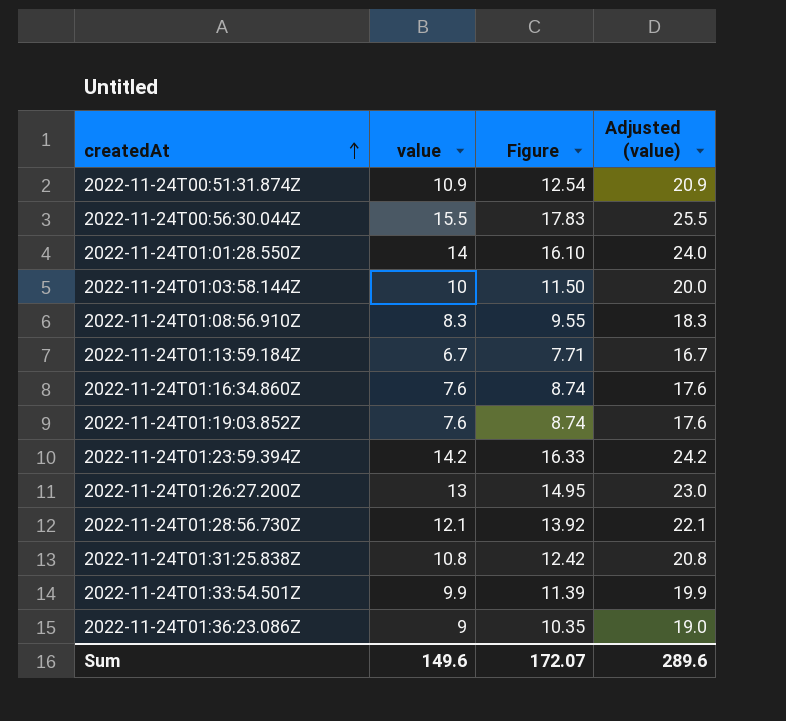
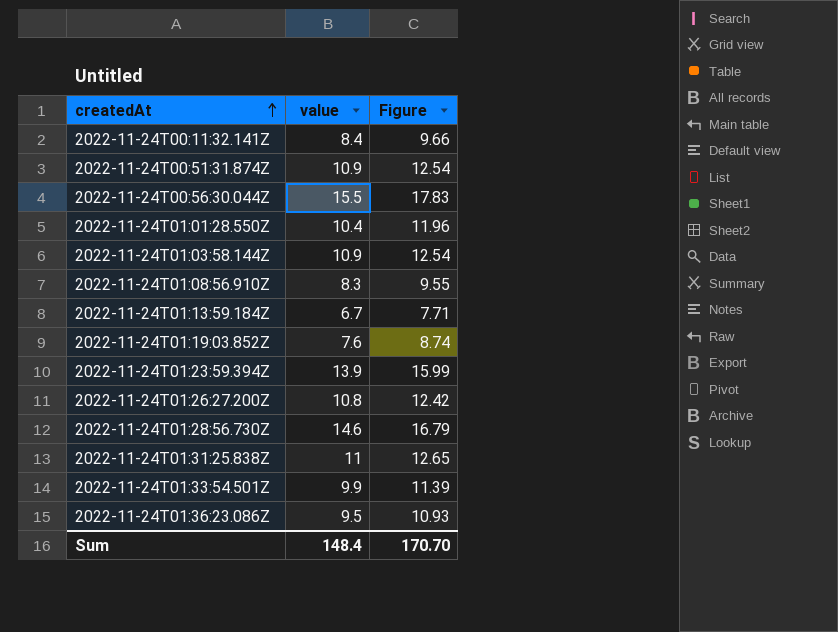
column Adjusted (value) | formula: [value] + 10 -> none
row 2022-11-24T01:16:34.860Z: 7.6 | 8.74 | 17.6 -> none
row 2022-11-24T00:11:32.141Z: none -> 8.4 | 9.66
2022-11-24T01:01:28.550Z | value: 14 -> 10.4
2022-11-24T01:01:28.550Z | Figure: 16.10 -> 11.96
2022-11-24T01:03:58.144Z | value: 10 -> 10.9
2022-11-24T01:03:58.144Z | Figure: 11.50 -> 12.54
2022-11-24T01:23:59.394Z | value: 14.2 -> 13.9
2022-11-24T01:23:59.394Z | Figure: 16.33 -> 15.99
2022-11-24T01:26:27.200Z | value: 13 -> 10.8
2022-11-24T01:26:27.200Z | Figure: 14.95 -> 12.42
2022-11-24T01:28:56.730Z | value: 12.1 -> 14.6
2022-11-24T01:28:56.730Z | Figure: 13.92 -> 16.79
2022-11-24T01:31:25.838Z | value: 10.8 -> 11
2022-11-24T01:31:25.838Z | Figure: 12.42 -> 12.65
2022-11-24T01:36:23.086Z | value: 9 -> 9.5
2022-11-24T01:36:23.086Z | Figure: 10.35 -> 10.93
Sum | value: 149.6 -> 148.4
Sum | Figure: 172.07 -> 170.70

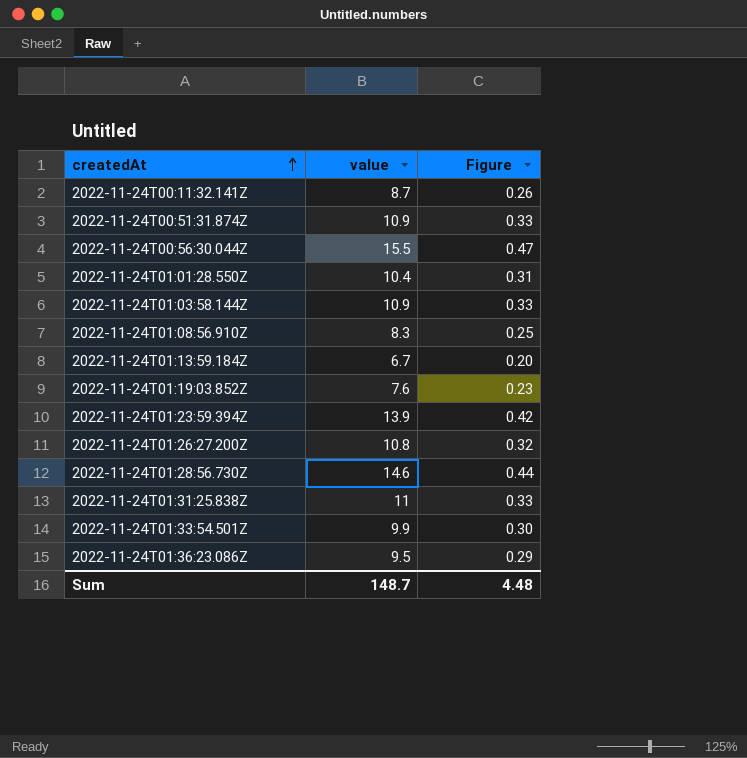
column Figure | formula: [value] * 1.15 -> [value] * 0.03
2022-11-24T00:11:32.141Z | value: 8.4 -> 8.7
Sum | value: 148.4 -> 148.7
Sum | Figure: 170.70 -> 4.48

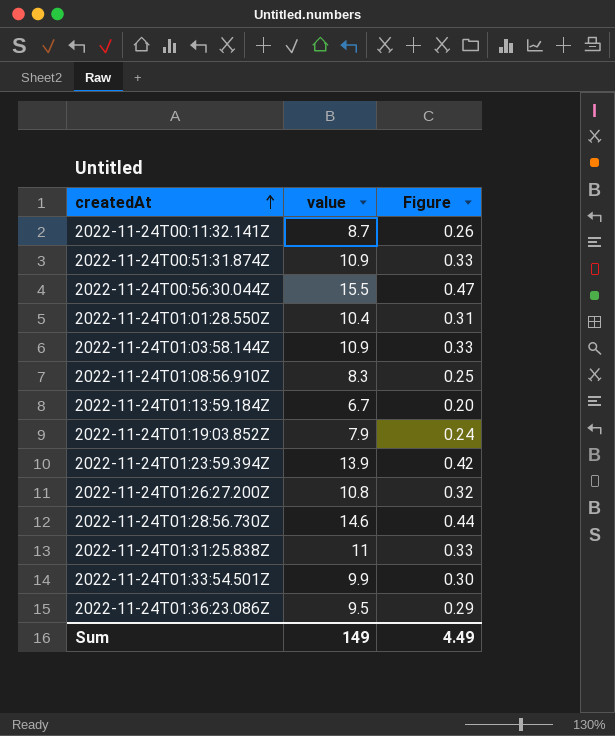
2022-11-24T01:19:03.852Z | value: 7.6 -> 7.9
2022-11-24T01:19:03.852Z | Figure: 0.23 -> 0.24
Sum | value: 148.7 -> 149
Sum | Figure: 4.48 -> 4.49

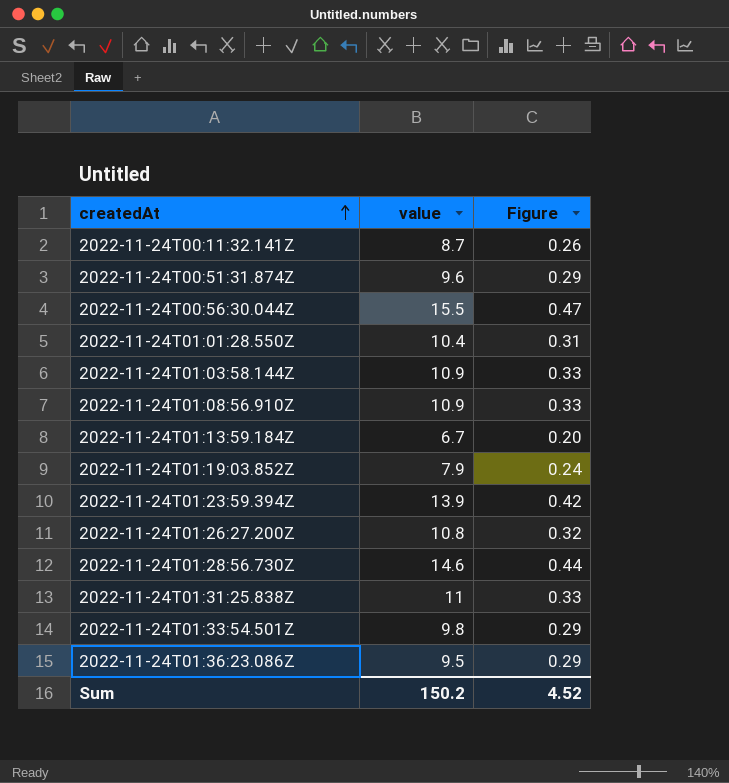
2022-11-24T00:51:31.874Z | value: 10.9 -> 9.6
2022-11-24T00:51:31.874Z | Figure: 0.33 -> 0.29
2022-11-24T01:08:56.910Z | value: 8.3 -> 10.9
2022-11-24T01:08:56.910Z | Figure: 0.25 -> 0.33
2022-11-24T01:33:54.501Z | value: 9.9 -> 9.8
2022-11-24T01:33:54.501Z | Figure: 0.30 -> 0.29
Sum | value: 149 -> 150.2
Sum | Figure: 4.49 -> 4.52

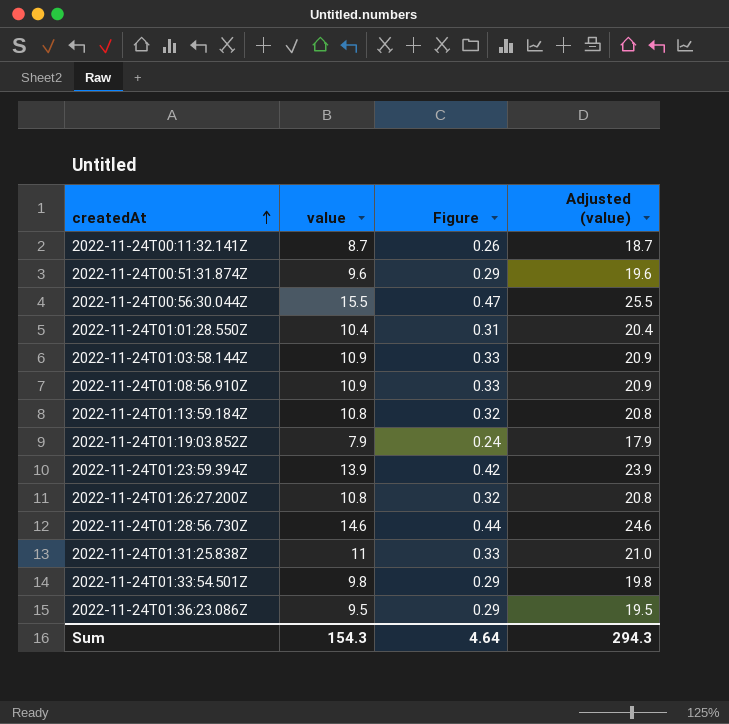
column Adjusted (value) | formula: none -> [value] + 10
2022-11-24T01:13:59.184Z | value: 6.7 -> 10.8
2022-11-24T01:13:59.184Z | Figure: 0.20 -> 0.32
Sum | value: 150.2 -> 154.3
Sum | Figure: 4.52 -> 4.64

